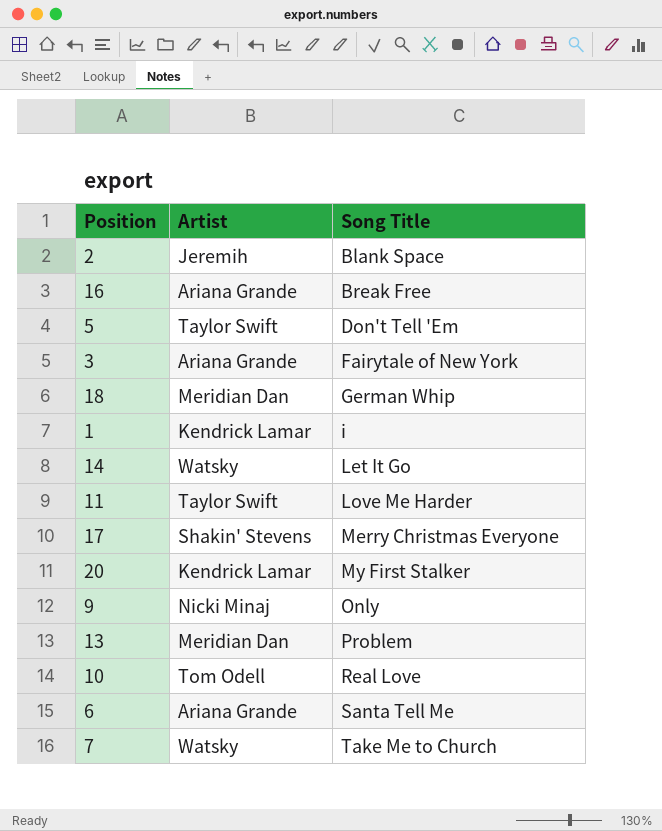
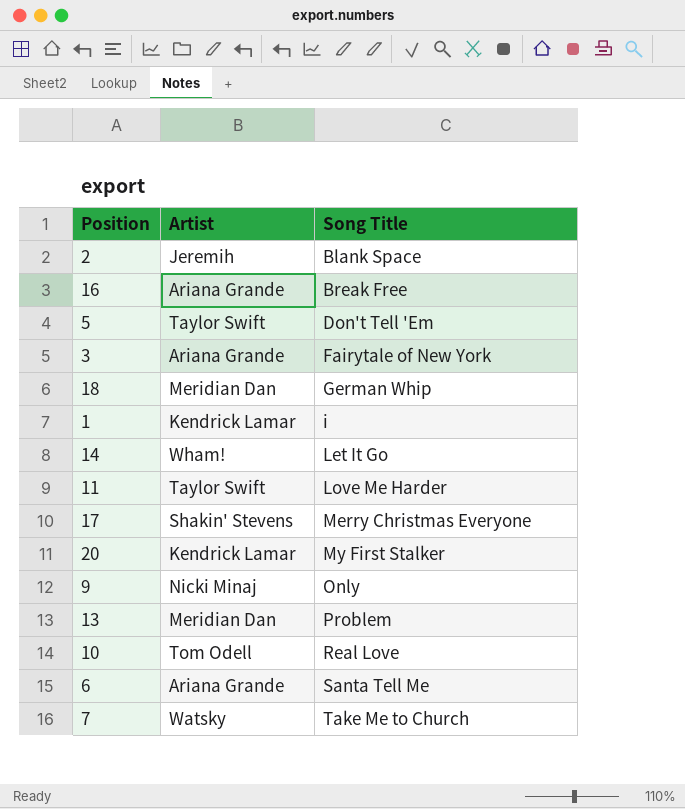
14 | Artist: Watsky -> Wham!

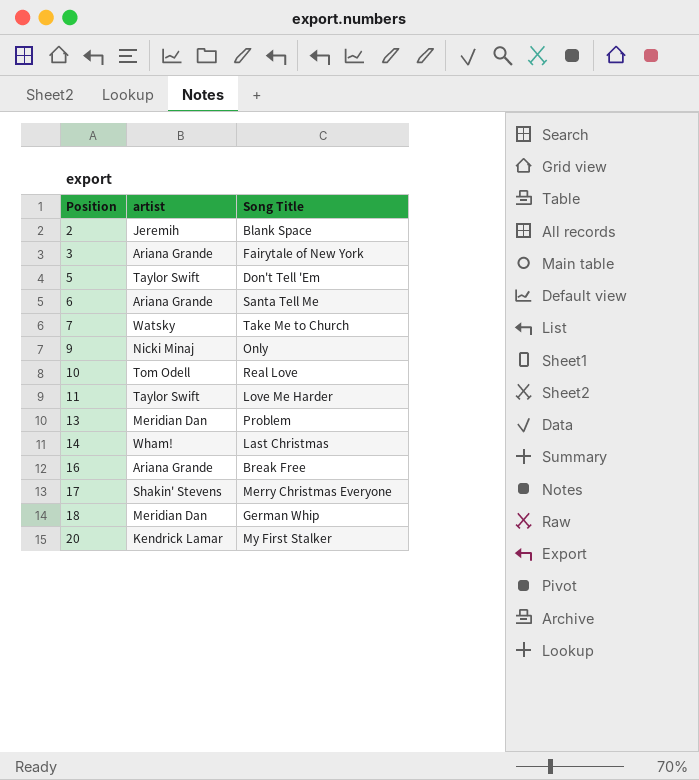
row order: Song Title ascending -> Position ascending
column name: Artist -> artist
row 1: Kendrick Lamar | i -> none
14 | Song Title: Let It Go -> Last Christmas

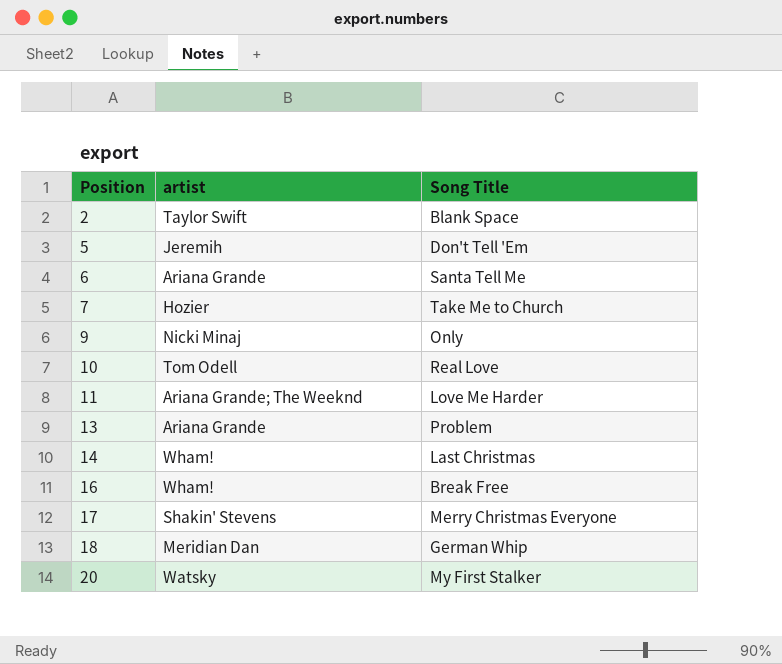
row 3: Ariana Grande | Fairytale of New York -> none
2 | artist: Jeremih -> Taylor Swift
5 | artist: Taylor Swift -> Jeremih
7 | artist: Watsky -> Hozier
11 | artist: Taylor Swift -> Ariana Grande; The Weeknd
13 | artist: Meridian Dan -> Ariana Grande
16 | artist: Ariana Grande -> Wham!
20 | artist: Kendrick Lamar -> Watsky

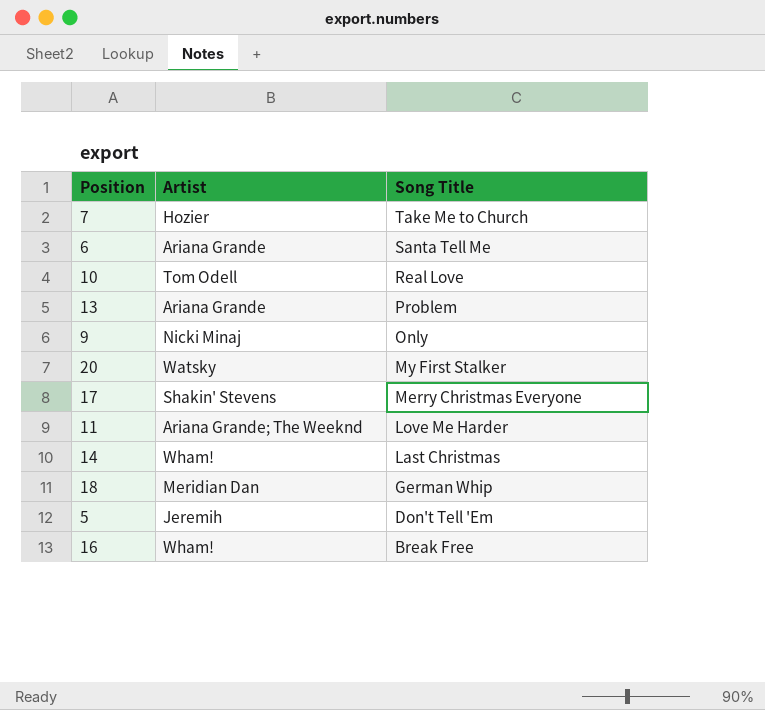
row order: Position ascending -> Song Title descending
column name: artist -> Artist
row 2: Taylor Swift | Blank Space -> none

